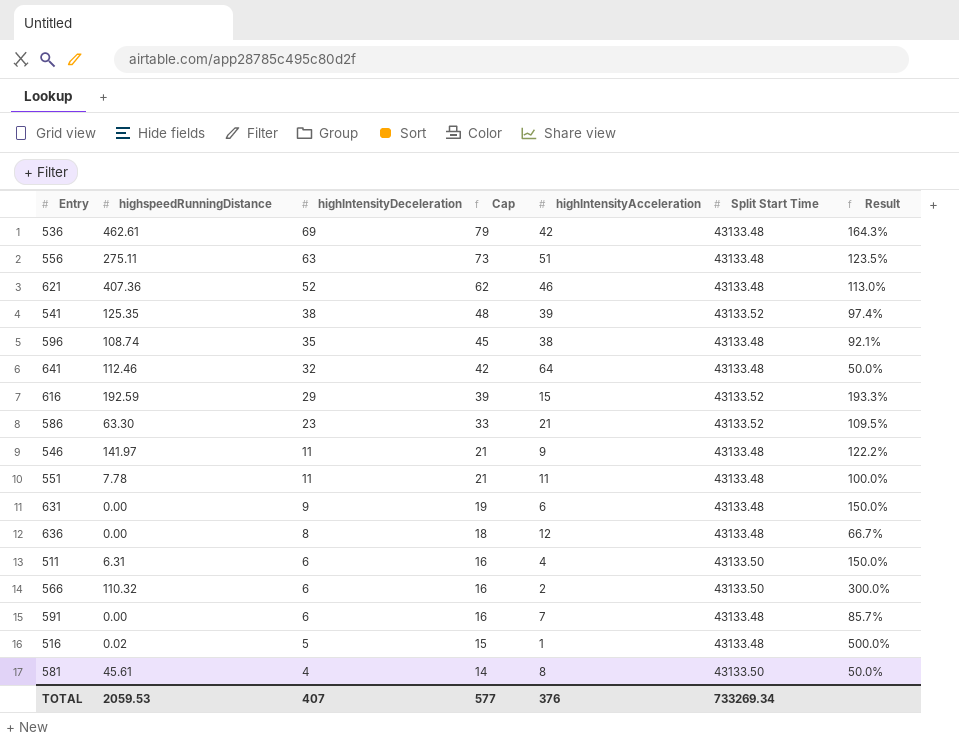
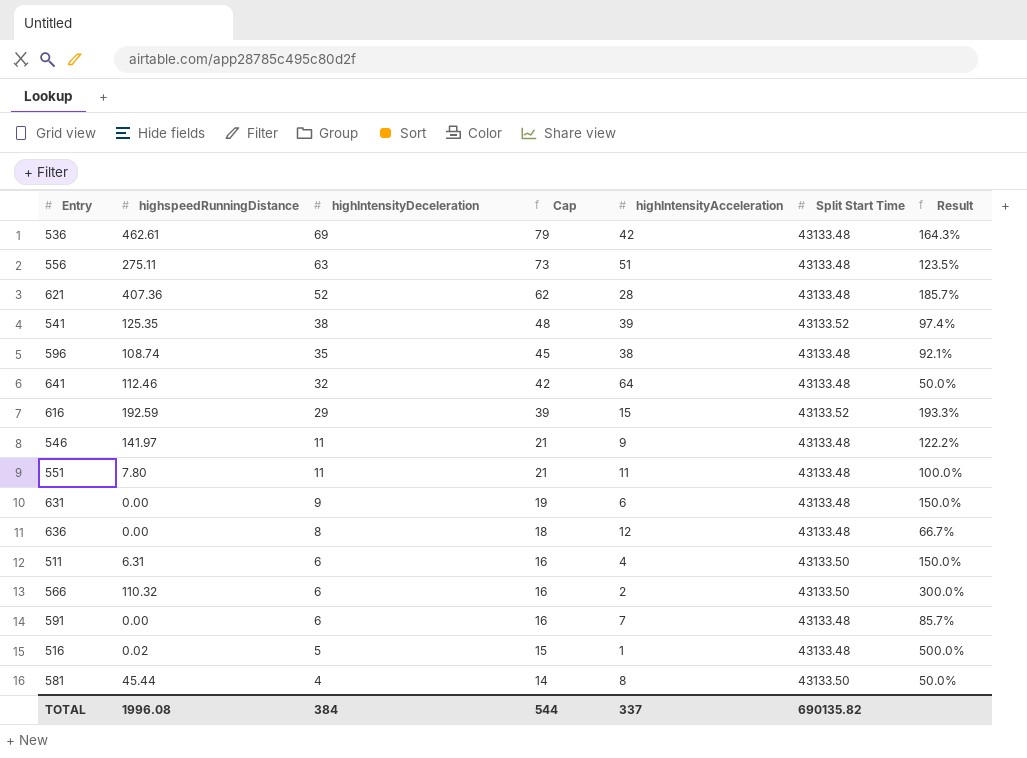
row 586: 63.30 | 23 | 33 | 21 | 43133.52 | 109.5% -> none
621 | highIntensityAcceleration: 46 -> 28
621 | Result: 113.0% -> 185.7%
551 | highspeedRunningDistance: 7.78 -> 7.80
581 | highspeedRunningDistance: 45.61 -> 45.44
TOTAL | highspeedRunningDistance: 2059.53 -> 1996.08
TOTAL | highIntensityDeceleration: 407 -> 384
TOTAL | Cap: 577 -> 544
TOTAL | highIntensityAcceleration: 376 -> 337
TOTAL | Split Start Time: 733269.34 -> 690135.82

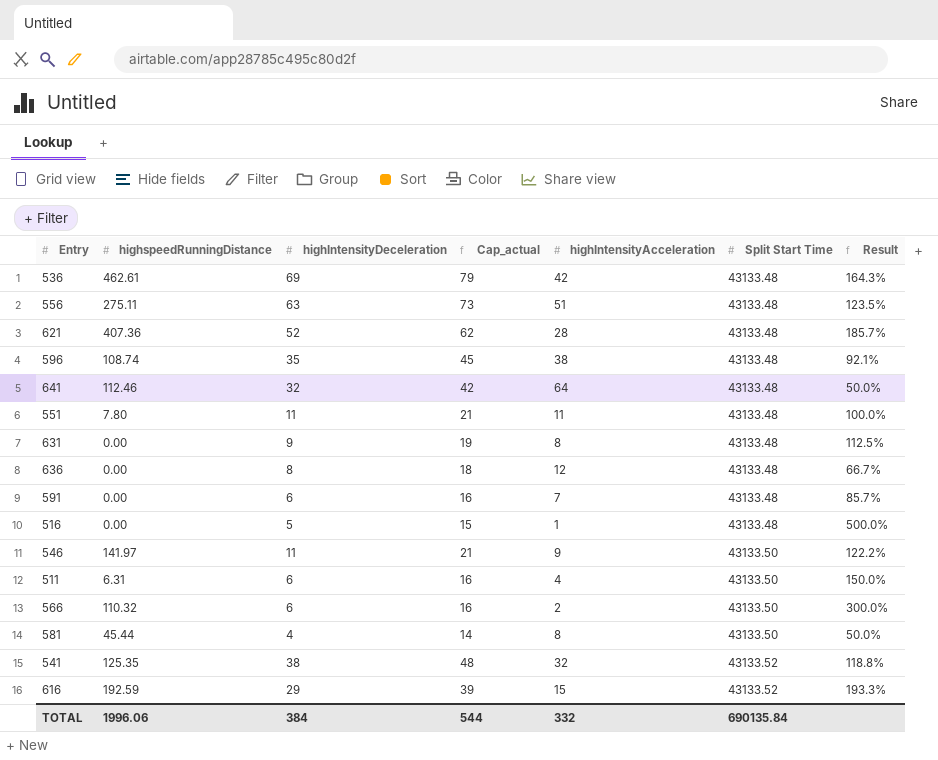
row order: highIntensityDeceleration descending -> Split Start Time ascending
column name: Cap -> Cap_actual
631 | highIntensityAcceleration: 6 -> 8
631 | Result: 150.0% -> 112.5%
516 | highspeedRunningDistance: 0.02 -> 0.00
546 | Split Start Time: 43133.48 -> 43133.50
541 | highIntensityAcceleration: 39 -> 32
541 | Result: 97.4% -> 118.8%
TOTAL | highspeedRunningDistance: 1996.08 -> 1996.06
TOTAL | highIntensityAcceleration: 337 -> 332
TOTAL | Split Start Time: 690135.82 -> 690135.84

